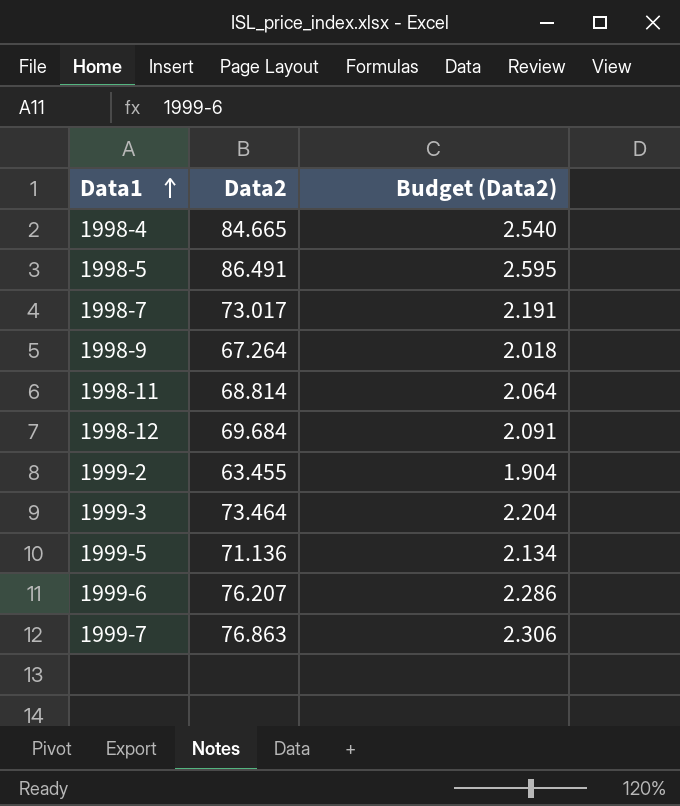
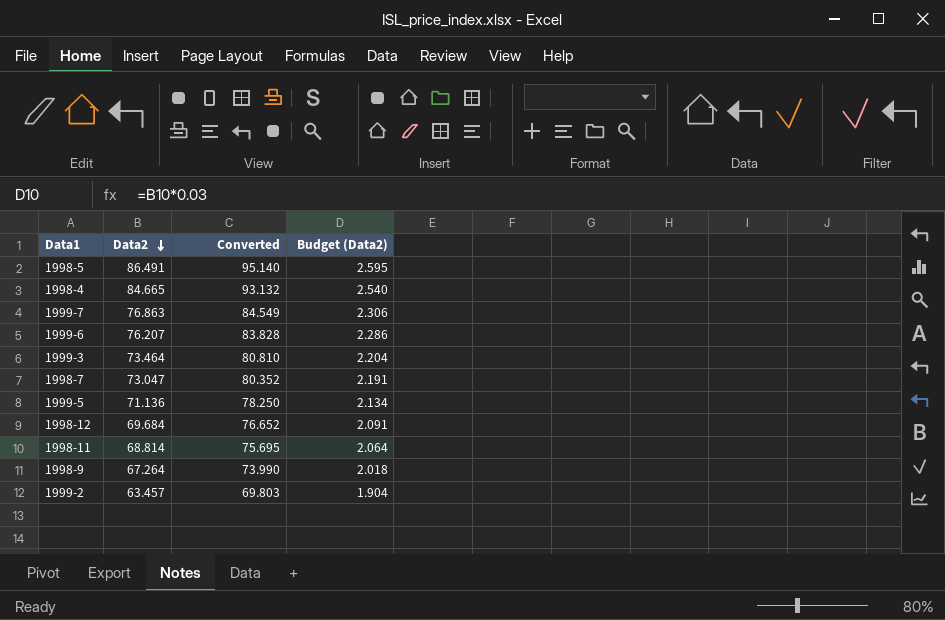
row order: Data1 ascending -> Data2 descending
column Converted | formula: none -> [Data2] * 1.1
1998-7 | Data2: 73.017 -> 73.047
1999-2 | Data2: 63.455 -> 63.457

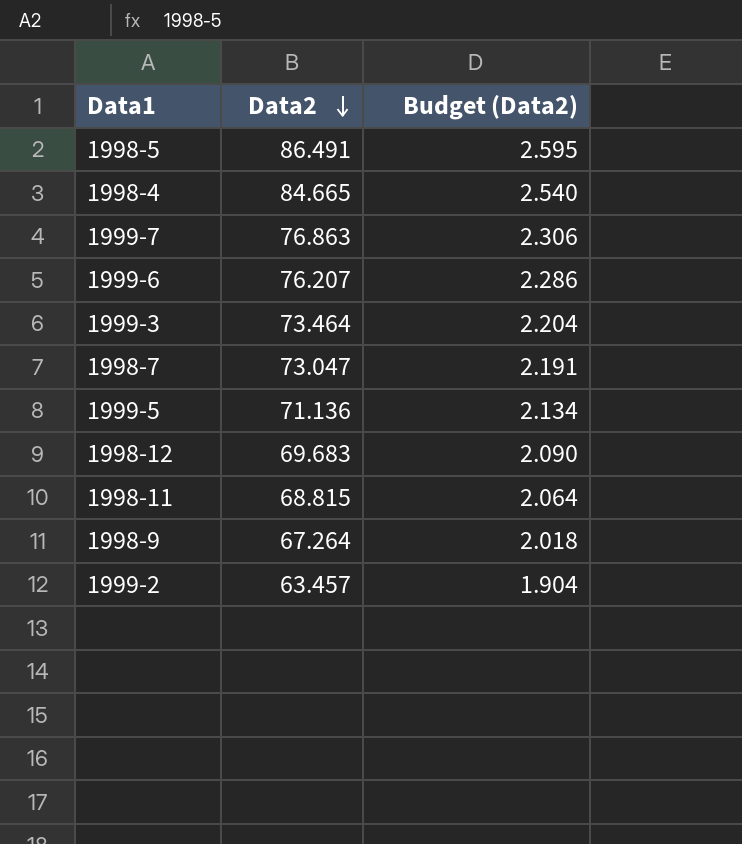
column Converted | formula: [Data2] * 1.1 -> none
1998-12 | Data2: 69.684 -> 69.683
1998-12 | Budget (Data2): 2.091 -> 2.090
1998-11 | Data2: 68.814 -> 68.815

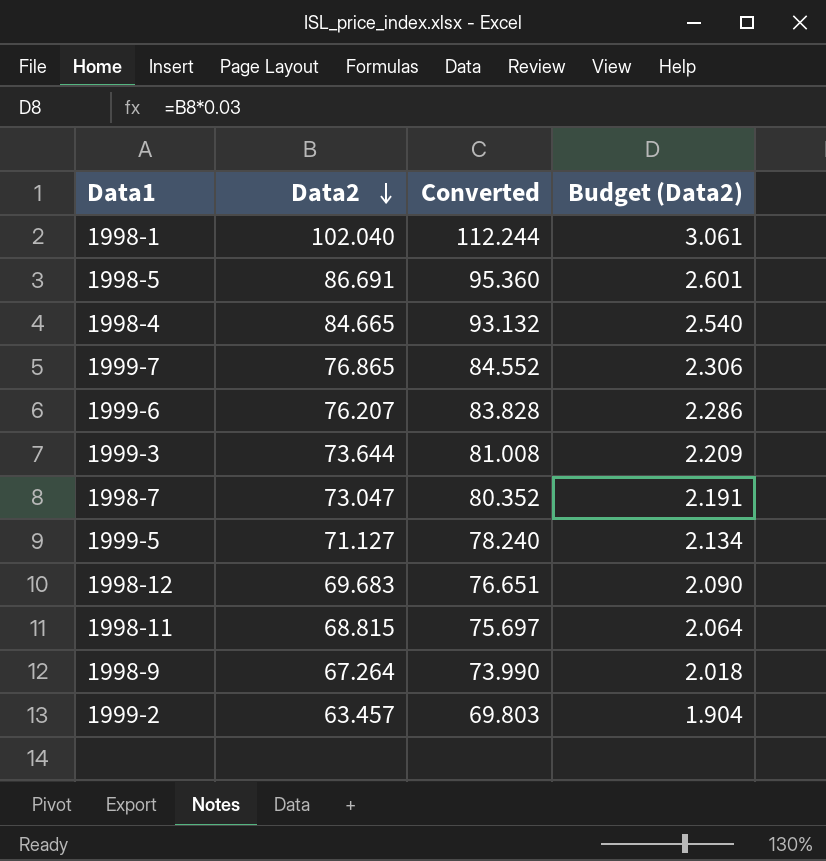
column Converted | formula: none -> [Data2] * 1.1
row 1998-1: none -> 102.040 | 112.244 | 3.061
1998-5 | Data2: 86.491 -> 86.691
1998-5 | Budget (Data2): 2.595 -> 2.601
1999-7 | Data2: 76.863 -> 76.865
1999-3 | Data2: 73.464 -> 73.644
1999-3 | Budget (Data2): 2.204 -> 2.209
1999-5 | Data2: 71.136 -> 71.127

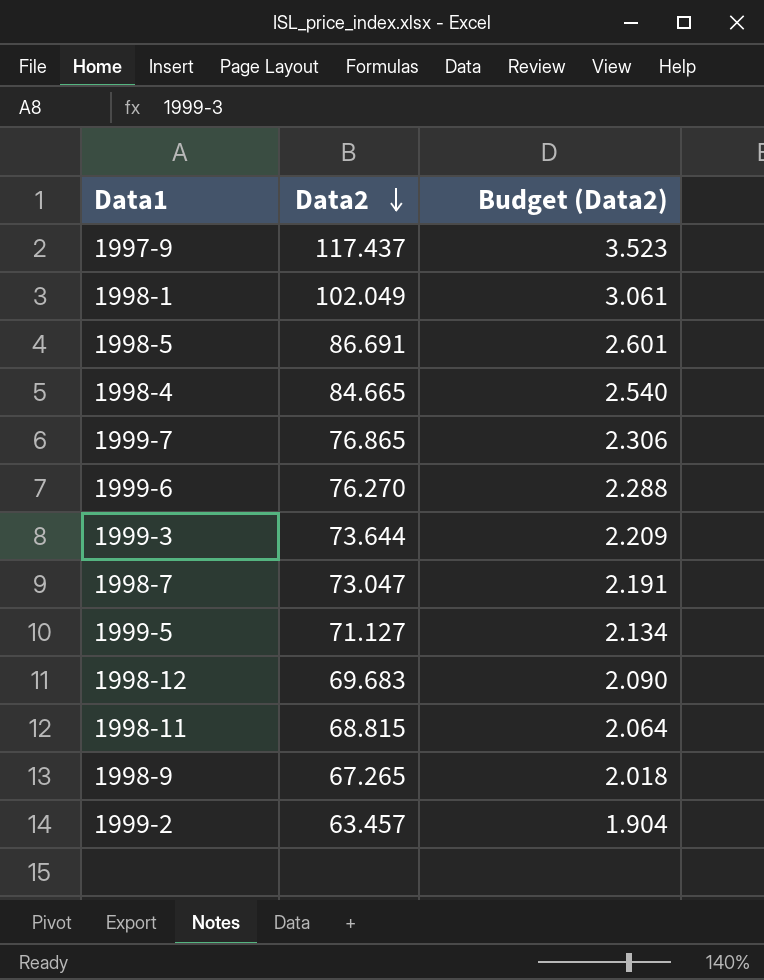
column Converted | formula: [Data2] * 1.1 -> none
row 1997-9: none -> 117.437 | 3.523
1998-1 | Data2: 102.040 -> 102.049
1999-6 | Data2: 76.207 -> 76.270
1999-6 | Budget (Data2): 2.286 -> 2.288
1998-9 | Data2: 67.264 -> 67.265

